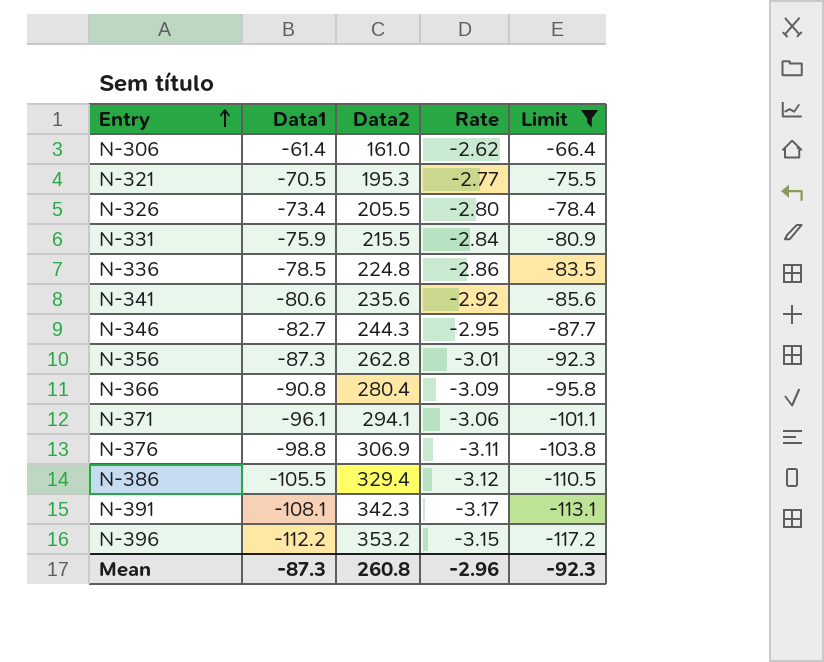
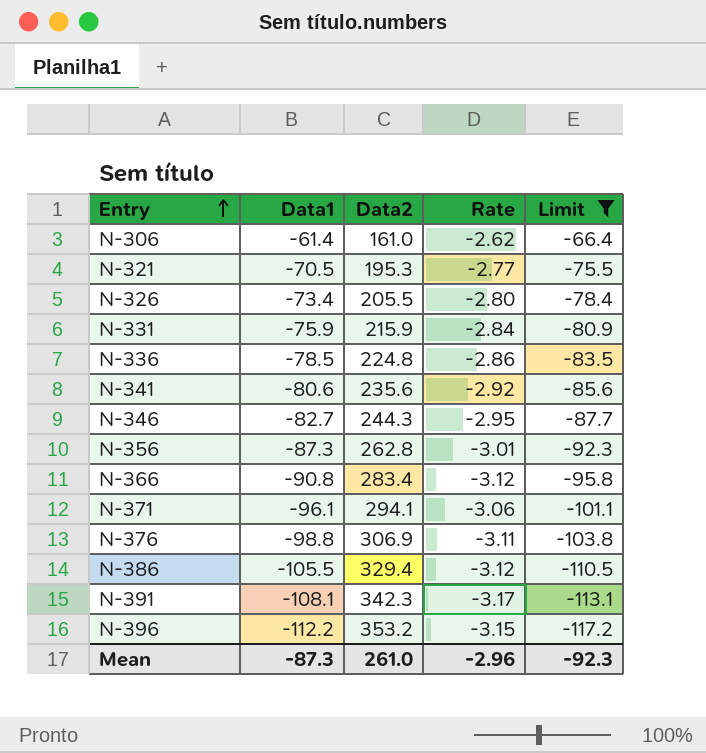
N-331 | Data2: 215.5 -> 215.9
N-366 | Data2: 280.4 -> 283.4
N-366 | Rate: -3.09 -> -3.12
Mean | Data2: 260.8 -> 261.0

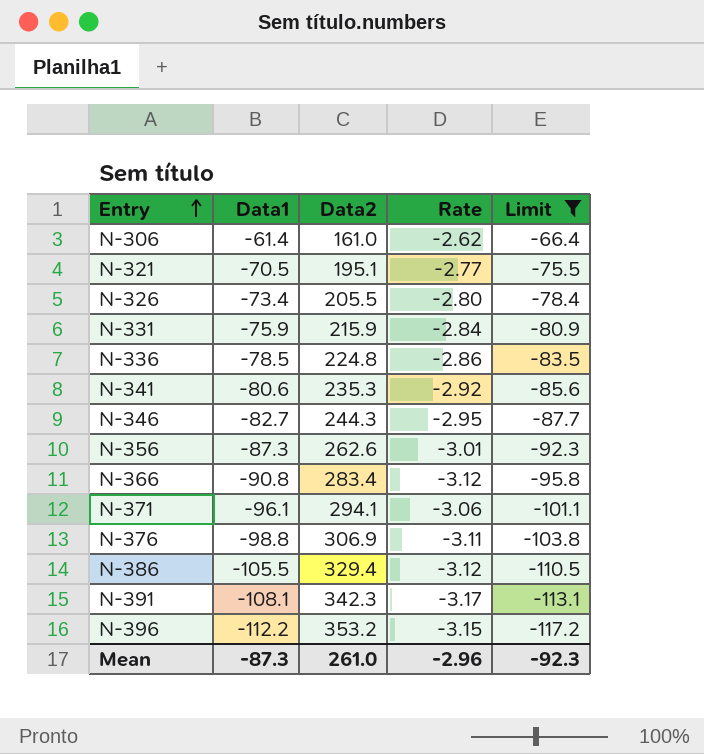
N-321 | Data2: 195.3 -> 195.1
N-341 | Data2: 235.6 -> 235.3
N-356 | Data2: 262.8 -> 262.6

